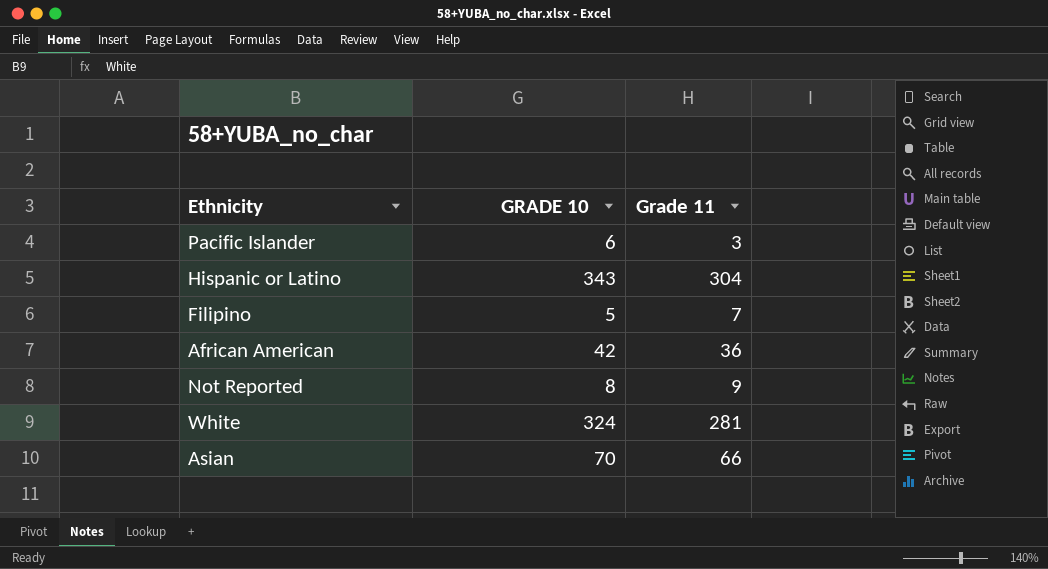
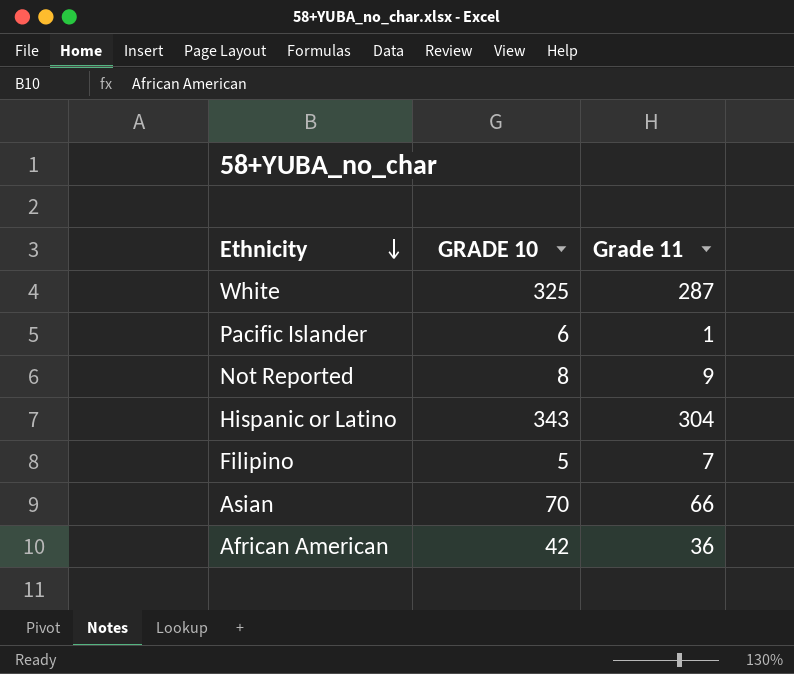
row order: none -> Ethnicity descending
White | GRADE 10: 324 -> 325
White | Grade 11: 281 -> 287
Pacific Islander | Grade 11: 3 -> 1

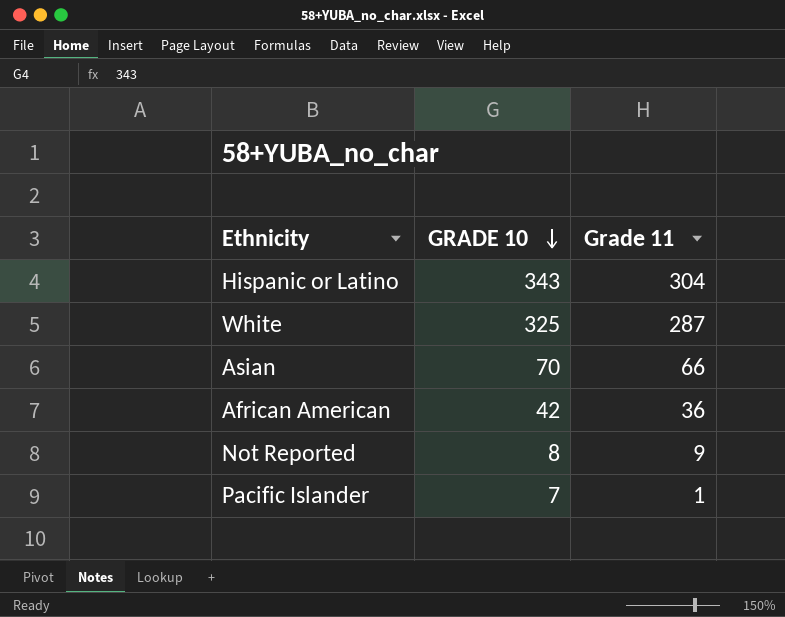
row order: Ethnicity descending -> GRADE 10 descending
row Filipino: 5 | 7 -> none
Pacific Islander | GRADE 10: 6 -> 7

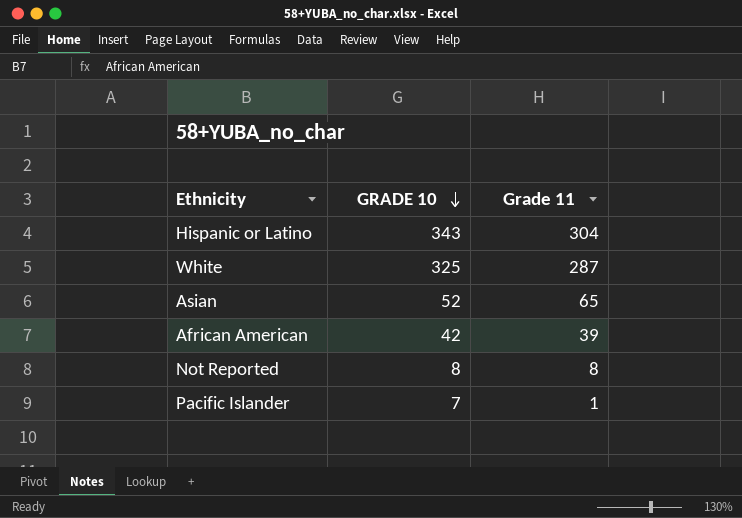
Asian | GRADE 10: 70 -> 52
Asian | Grade 11: 66 -> 65
African American | Grade 11: 36 -> 39
Not Reported | Grade 11: 9 -> 8

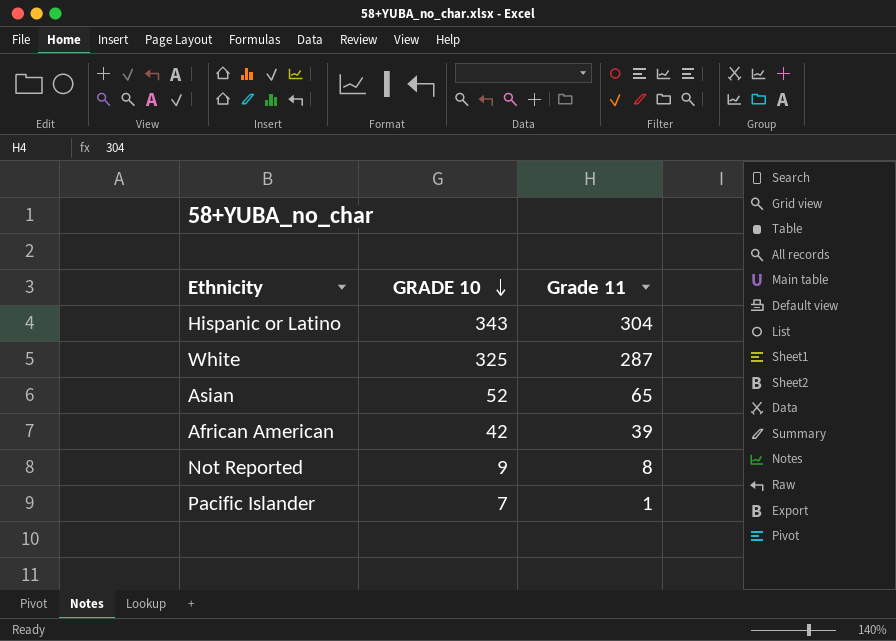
Not Reported | GRADE 10: 8 -> 9

